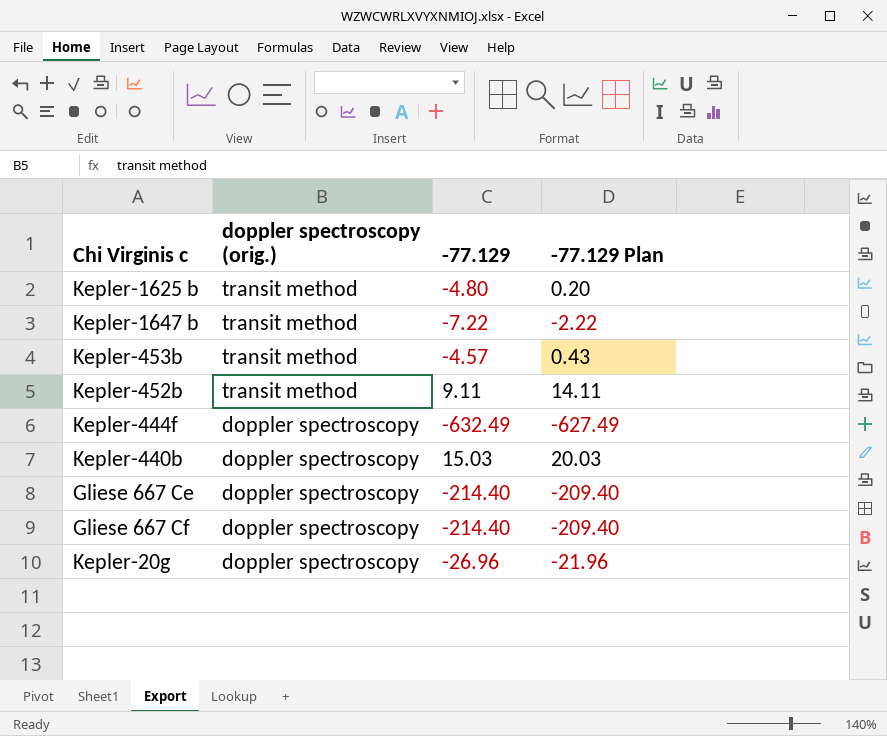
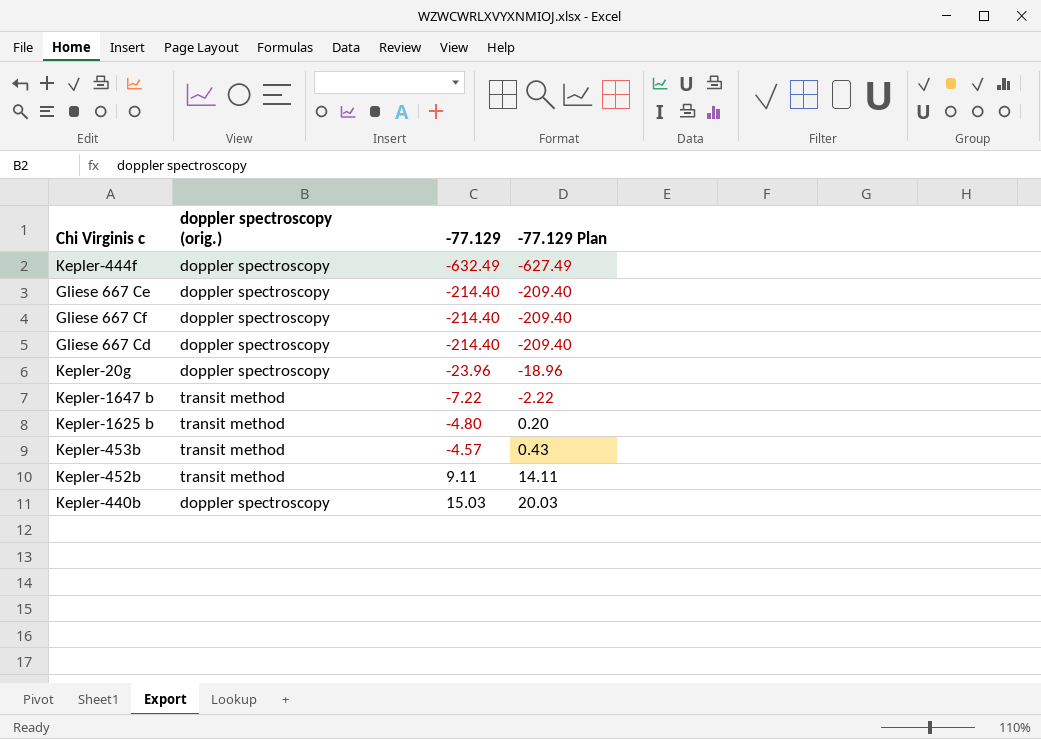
row order: doppler spectroscopy (orig.) descending -> -77.129 ascending
row Gliese 667 Cd: none -> doppler spectroscopy | -214.40 | -209.40
Kepler-20g | -77.129: -26.96 -> -23.96
Kepler-20g | -77.129 Plan: -21.96 -> -18.96

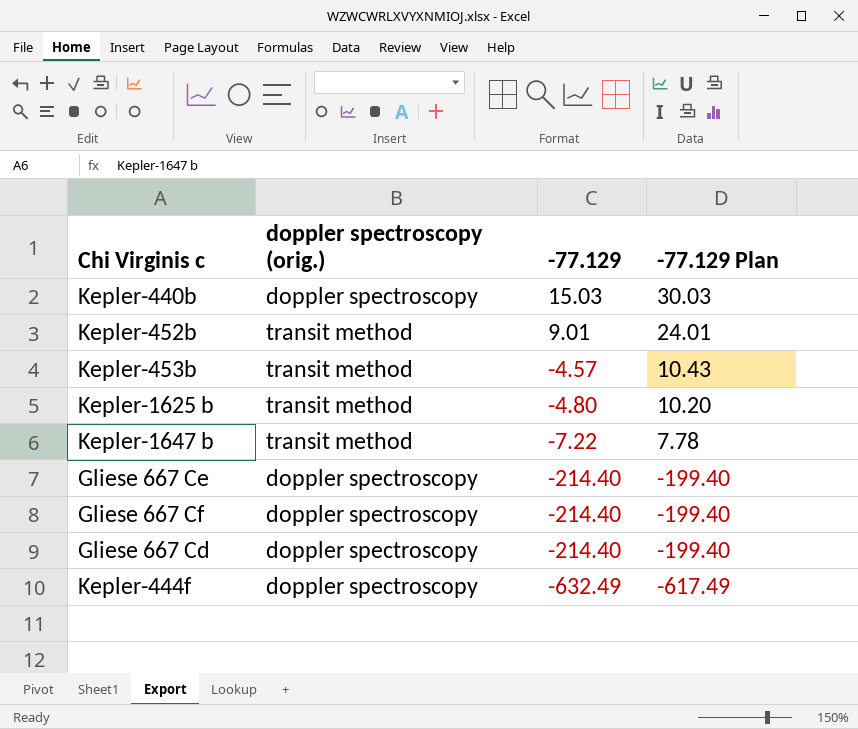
row order: -77.129 ascending -> -77.129 descending
column -77.129 Plan | formula: [-77.129] + 5 -> [-77.129] + 15
row Kepler-20g: doppler spectroscopy | -23.96 | -18.96 -> none
Kepler-452b | -77.129: 9.11 -> 9.01

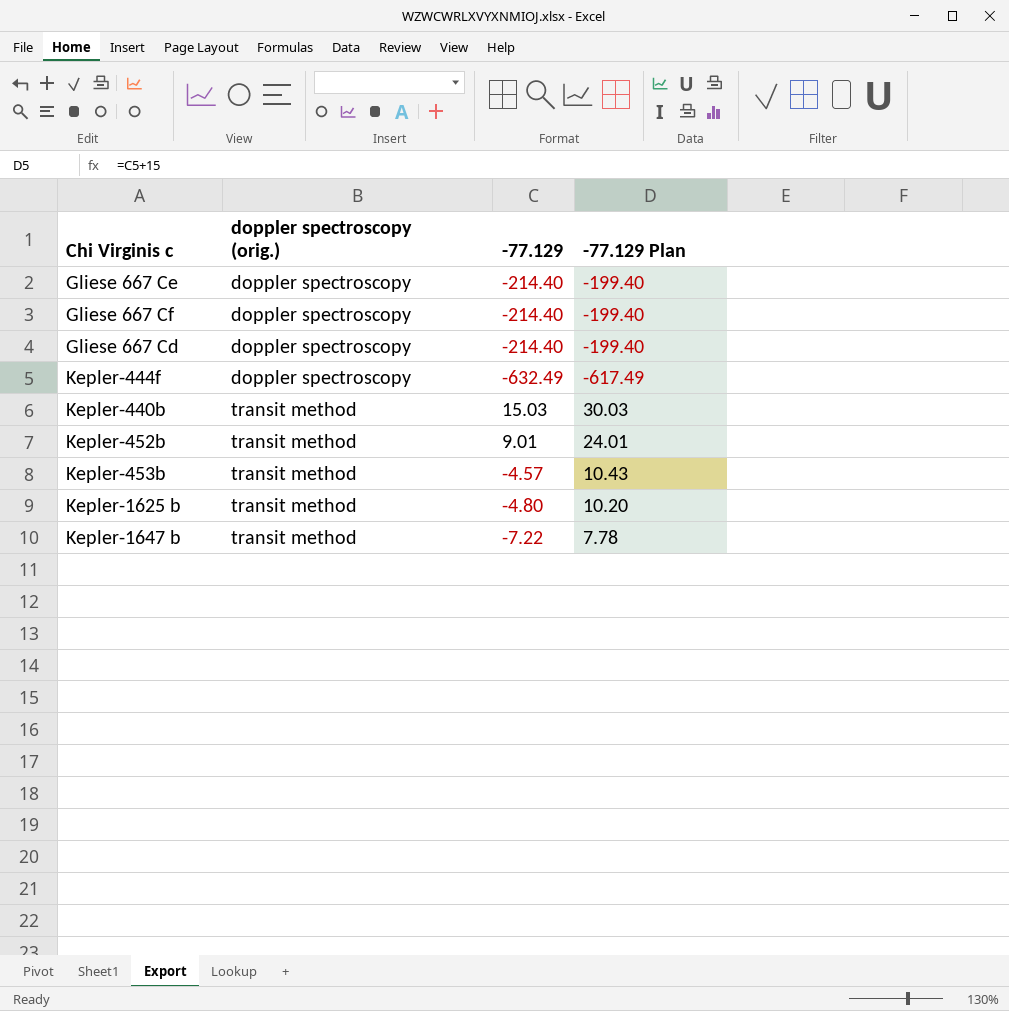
row order: -77.129 descending -> doppler spectroscopy (orig.) ascending
Kepler-440b | doppler spectroscopy (orig.): doppler spectroscopy -> transit method

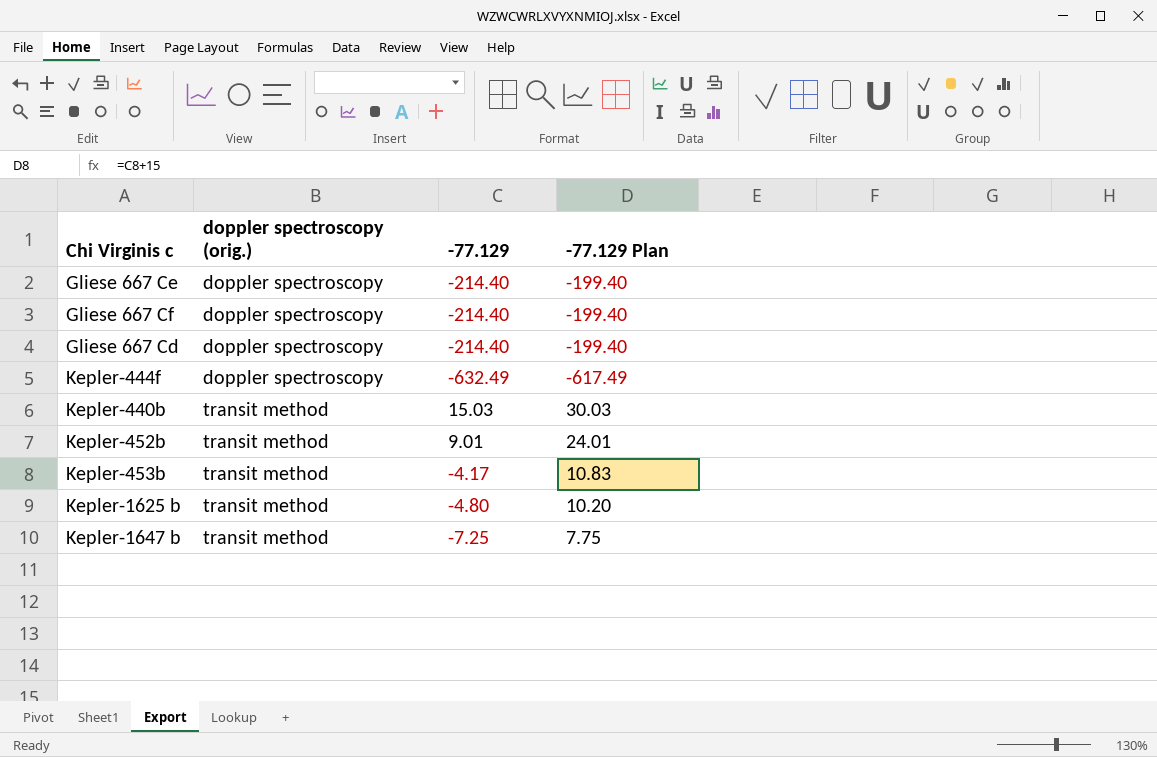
Kepler-453b | -77.129: -4.57 -> -4.17
Kepler-453b | -77.129 Plan: 10.43 -> 10.83
Kepler-1647 b | -77.129: -7.22 -> -7.25
Kepler-1647 b | -77.129 Plan: 7.78 -> 7.75

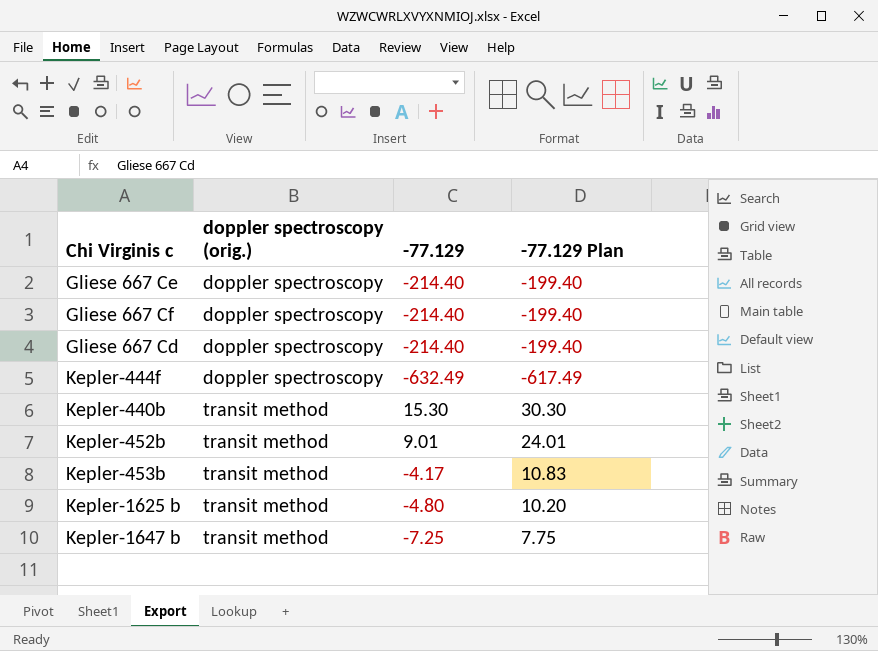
Kepler-440b | -77.129: 15.03 -> 15.30
Kepler-440b | -77.129 Plan: 30.03 -> 30.30

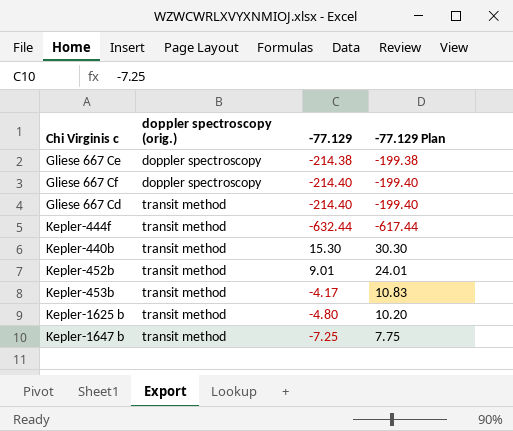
Gliese 667 Ce | -77.129: -214.40 -> -214.38
Gliese 667 Ce | -77.129 Plan: -199.40 -> -199.38
Gliese 667 Cd | doppler spectroscopy (orig.): doppler spectroscopy -> transit method
Kepler-444f | doppler spectroscopy (orig.): doppler spectroscopy -> transit method
Kepler-444f | -77.129: -632.49 -> -632.44
Kepler-444f | -77.129 Plan: -617.49 -> -617.44

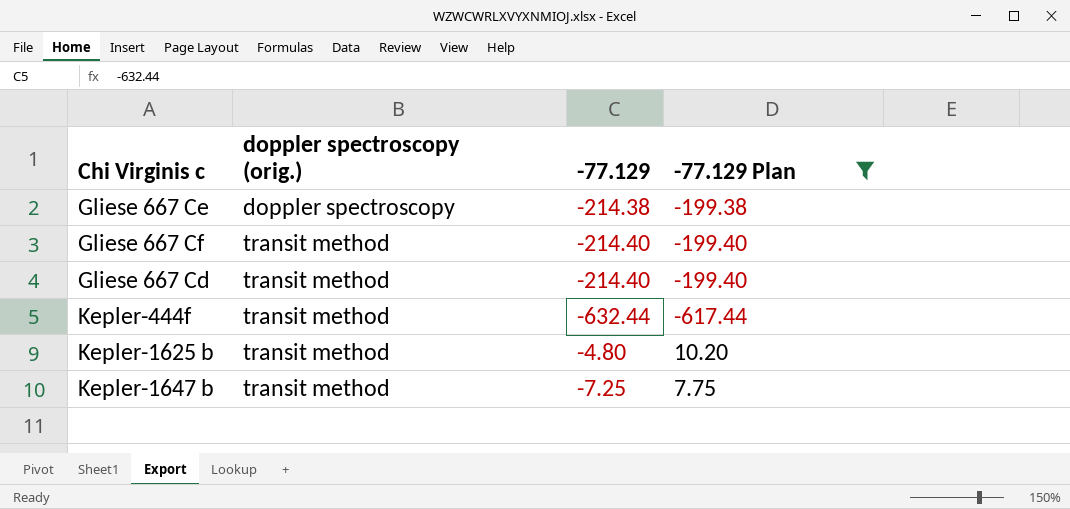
filter: none -> -77.129 Plan <= 10.20
Gliese 667 Cf | doppler spectroscopy (orig.): doppler spectroscopy -> transit method

